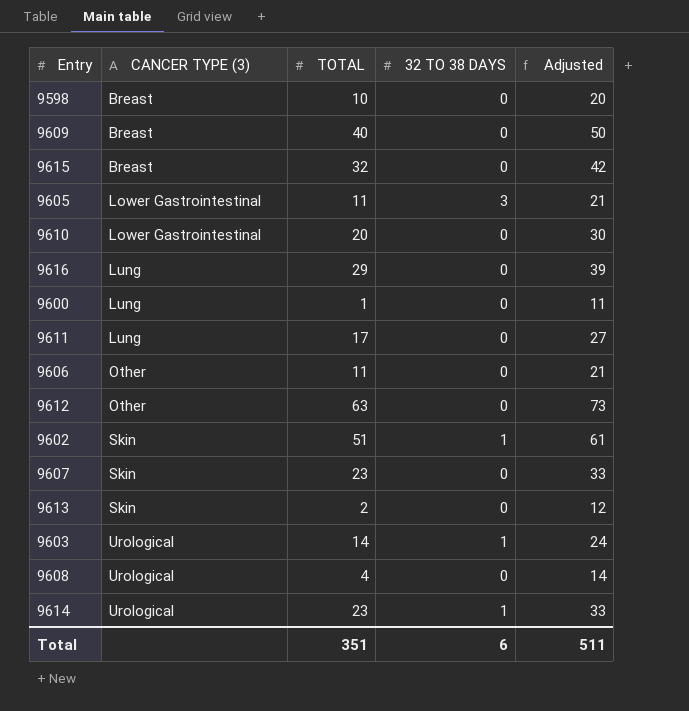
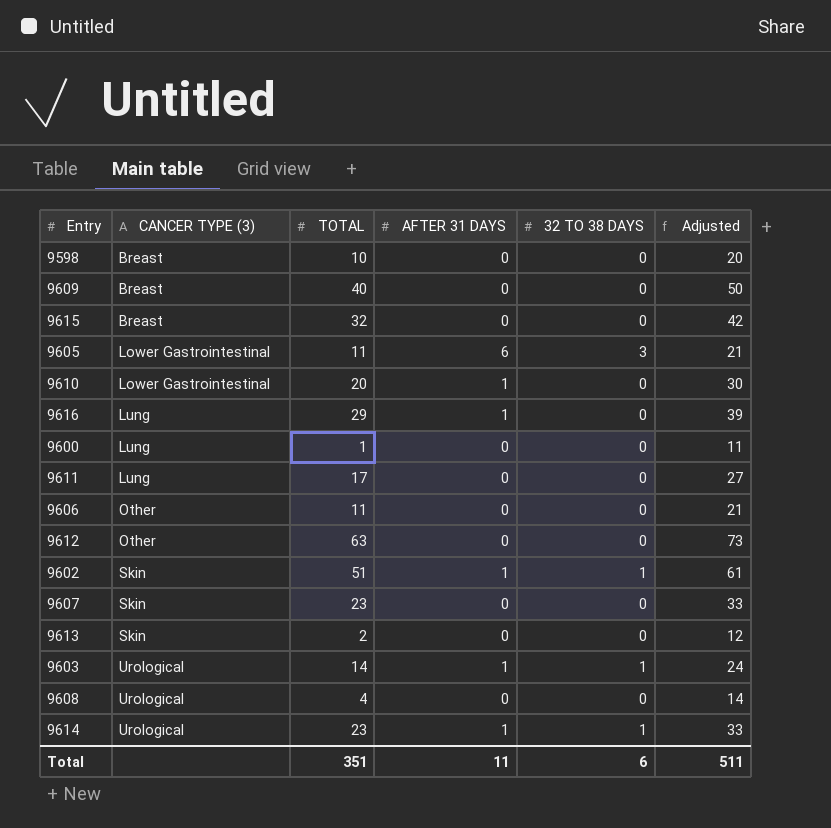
column AFTER 31 DAYS | position: none -> 4

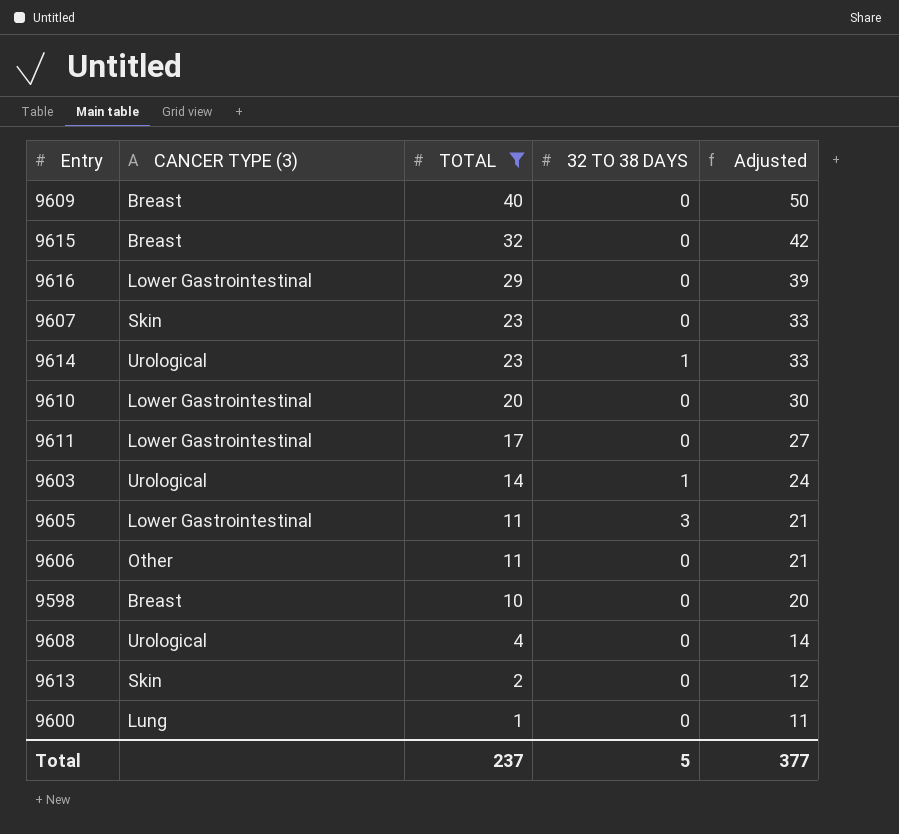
filter: none -> TOTAL <= 40
row order: CANCER TYPE (3) ascending -> TOTAL descending
column AFTER 31 DAYS | position: 4 -> none
9616 | CANCER TYPE (3): Lung -> Lower Gastrointestinal
9611 | CANCER TYPE (3): Lung -> Lower Gastrointestinal
Total | TOTAL: 351 -> 237
Total | 32 TO 38 DAYS: 6 -> 5
Total | Adjusted: 511 -> 377

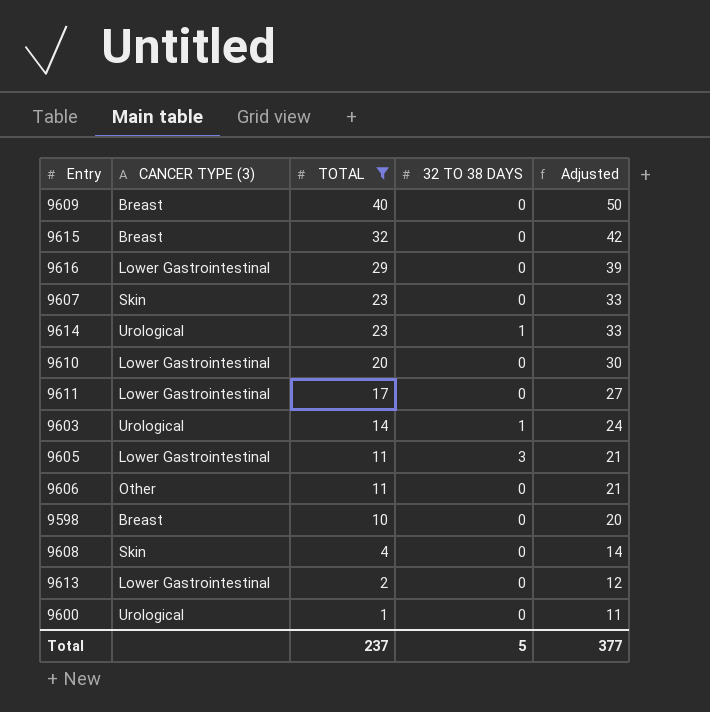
9608 | CANCER TYPE (3): Urological -> Skin
9613 | CANCER TYPE (3): Skin -> Lower Gastrointestinal
9600 | CANCER TYPE (3): Lung -> Urological

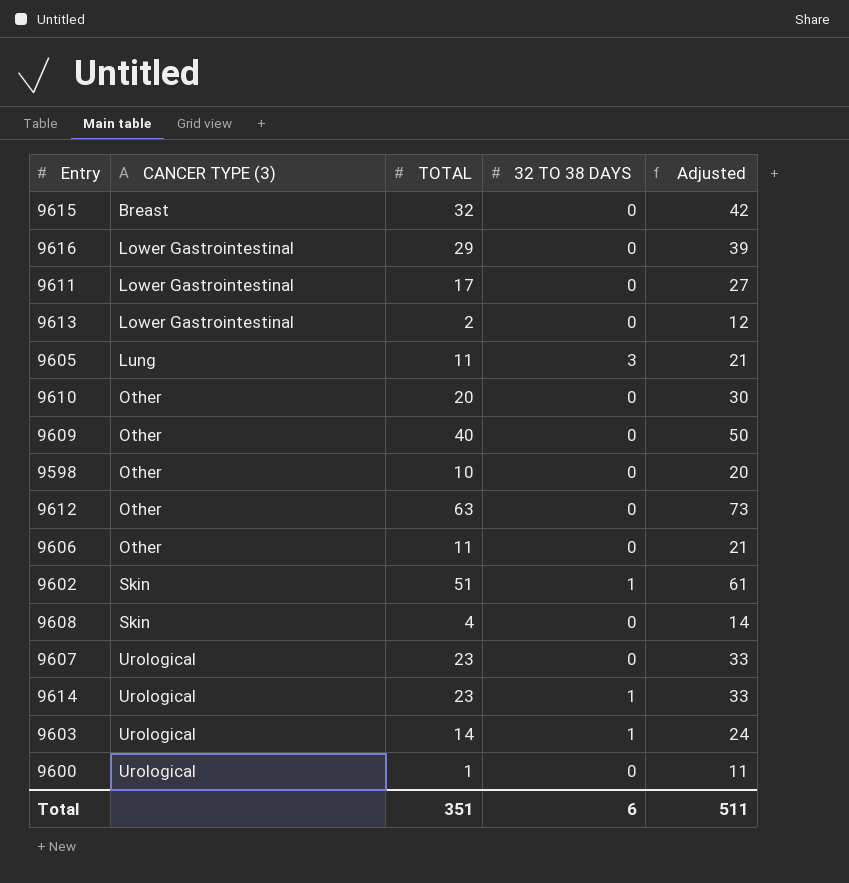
filter: TOTAL <= 40 -> none
row order: TOTAL descending -> CANCER TYPE (3) ascending
9605 | CANCER TYPE (3): Lower Gastrointestinal -> Lung
9610 | CANCER TYPE (3): Lower Gastrointestinal -> Other
9609 | CANCER TYPE (3): Breast -> Other
9598 | CANCER TYPE (3): Breast -> Other
9607 | CANCER TYPE (3): Skin -> Urological
Total | TOTAL: 237 -> 351
Total | 32 TO 38 DAYS: 5 -> 6
Total | Adjusted: 377 -> 511

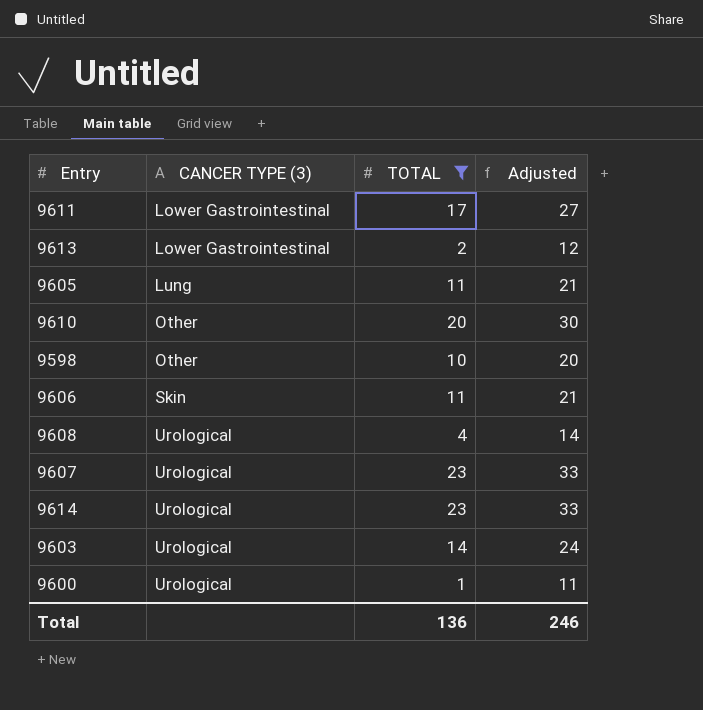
filter: none -> TOTAL <= 23
column 32 TO 38 DAYS | position: 4 -> none
9606 | CANCER TYPE (3): Other -> Skin
9608 | CANCER TYPE (3): Skin -> Urological
Total | TOTAL: 351 -> 136
Total | Adjusted: 511 -> 246

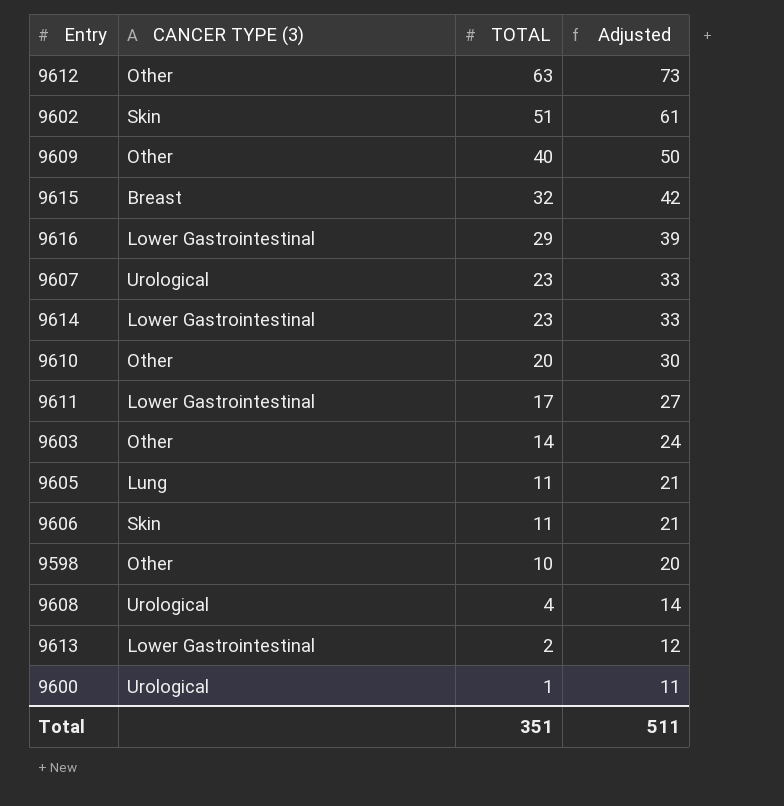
filter: TOTAL <= 23 -> none
row order: CANCER TYPE (3) ascending -> TOTAL descending
9614 | CANCER TYPE (3): Urological -> Lower Gastrointestinal
9603 | CANCER TYPE (3): Urological -> Other
Total | TOTAL: 136 -> 351
Total | Adjusted: 246 -> 511

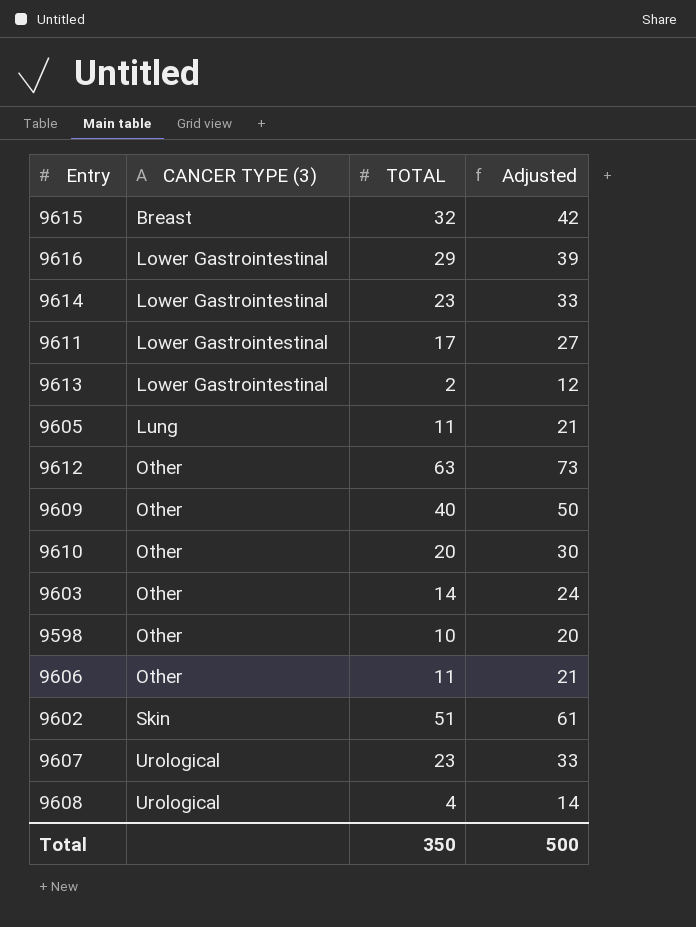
row order: TOTAL descending -> CANCER TYPE (3) ascending
row 9600: Urological | 1 | 11 -> none
9606 | CANCER TYPE (3): Skin -> Other
Total | TOTAL: 351 -> 350
Total | Adjusted: 511 -> 500

